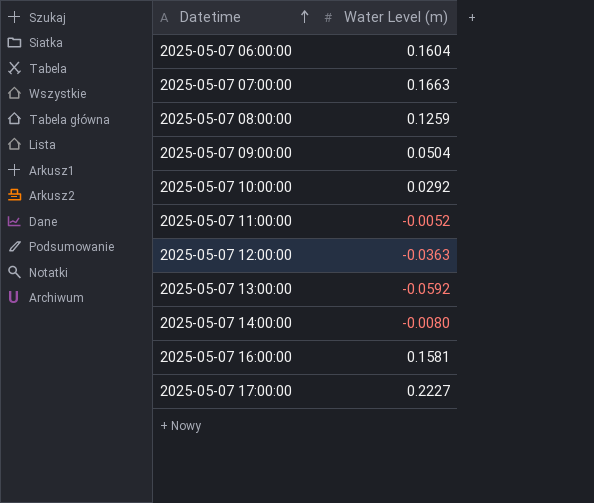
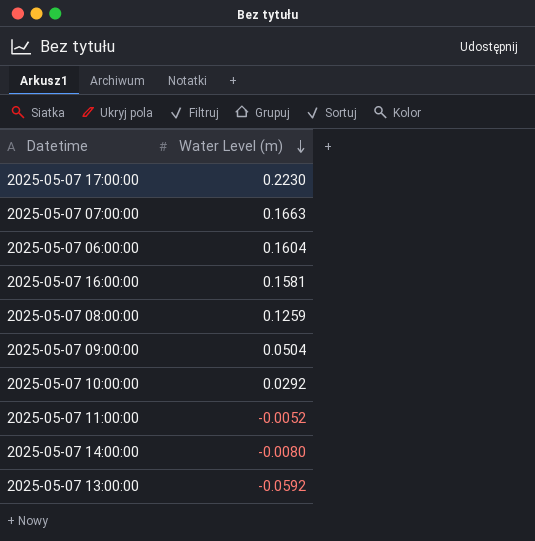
row order: Datetime ascending -> Water Level (m) descending
row 2025-05-07 12:00:00: -0.0363 -> none
2025-05-07 17:00:00 | Water Level (m): 0.2227 -> 0.2230

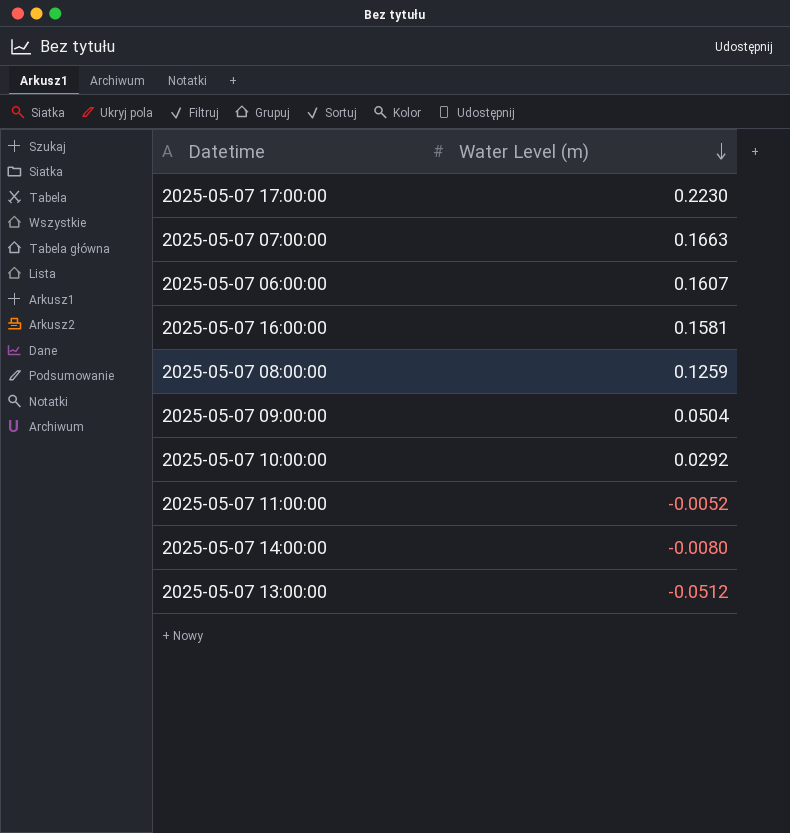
2025-05-07 06:00:00 | Water Level (m): 0.1604 -> 0.1607
2025-05-07 13:00:00 | Water Level (m): -0.0592 -> -0.0512

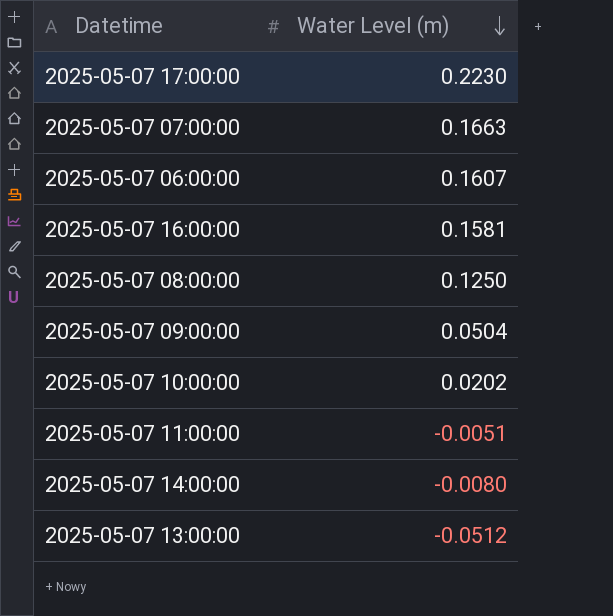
2025-05-07 08:00:00 | Water Level (m): 0.1259 -> 0.1250
2025-05-07 10:00:00 | Water Level (m): 0.0292 -> 0.0202
2025-05-07 11:00:00 | Water Level (m): -0.0052 -> -0.0051

